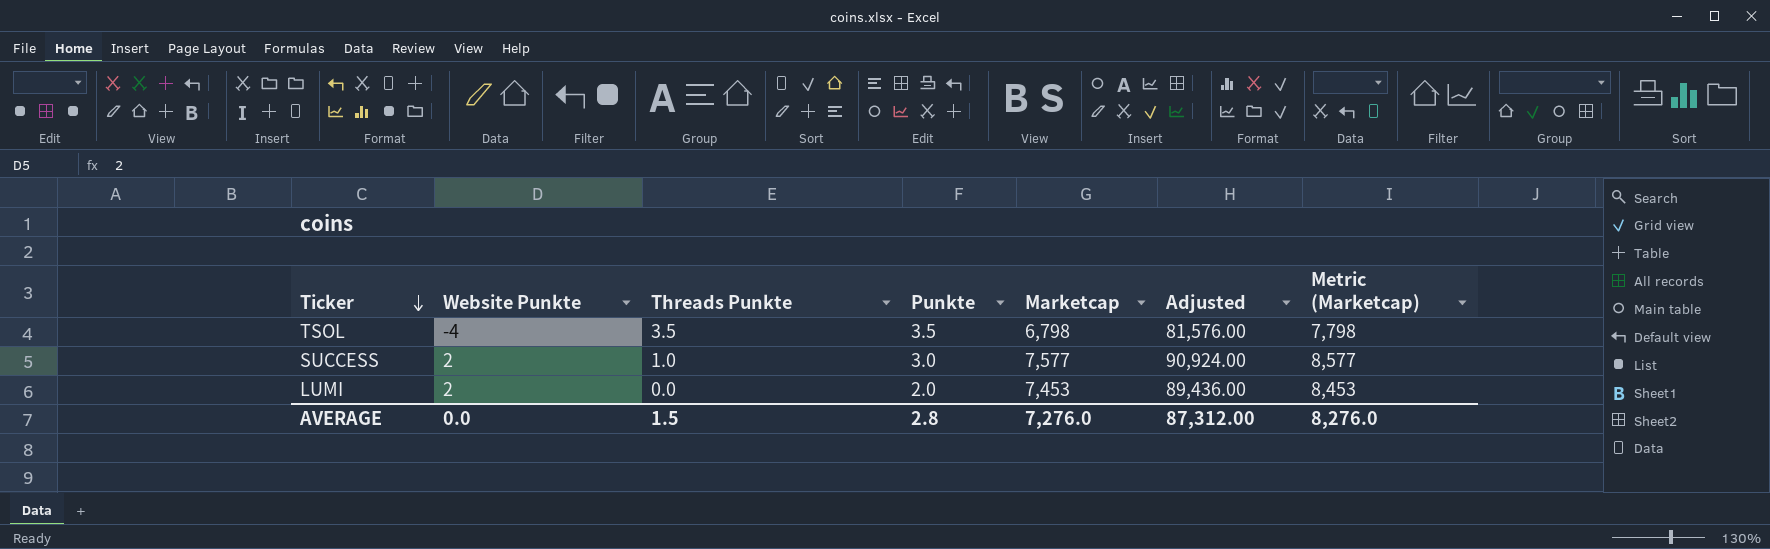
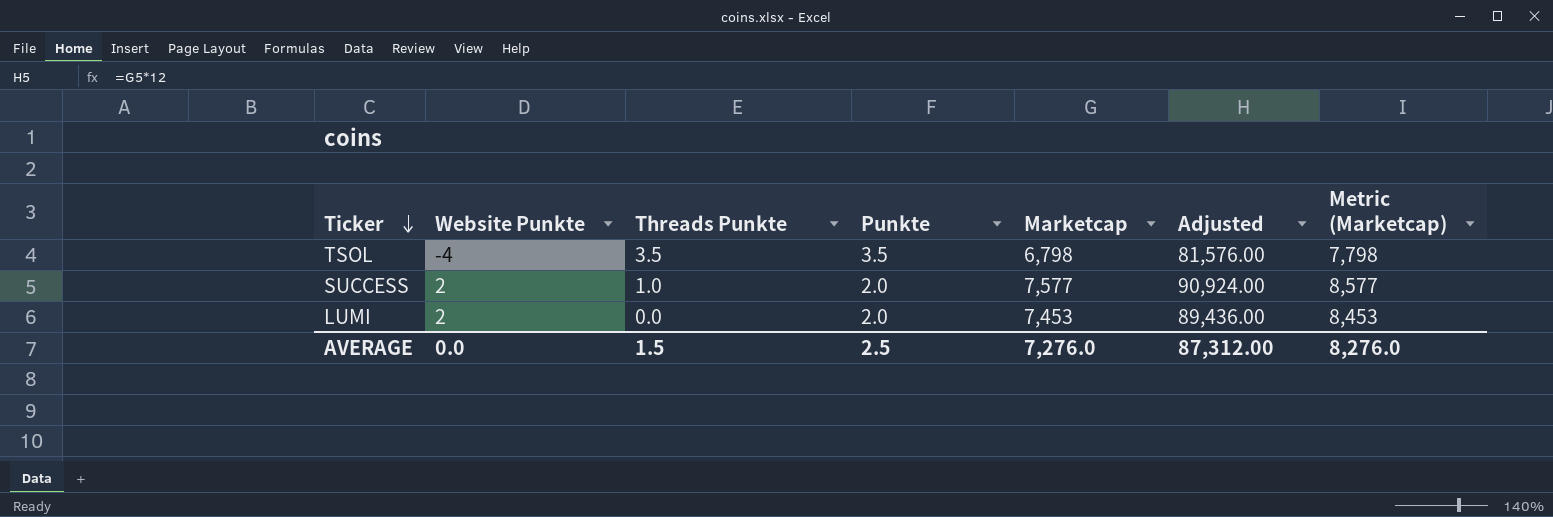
SUCCESS | Punkte: 3.0 -> 2.0
AVERAGE | Punkte: 2.8 -> 2.5

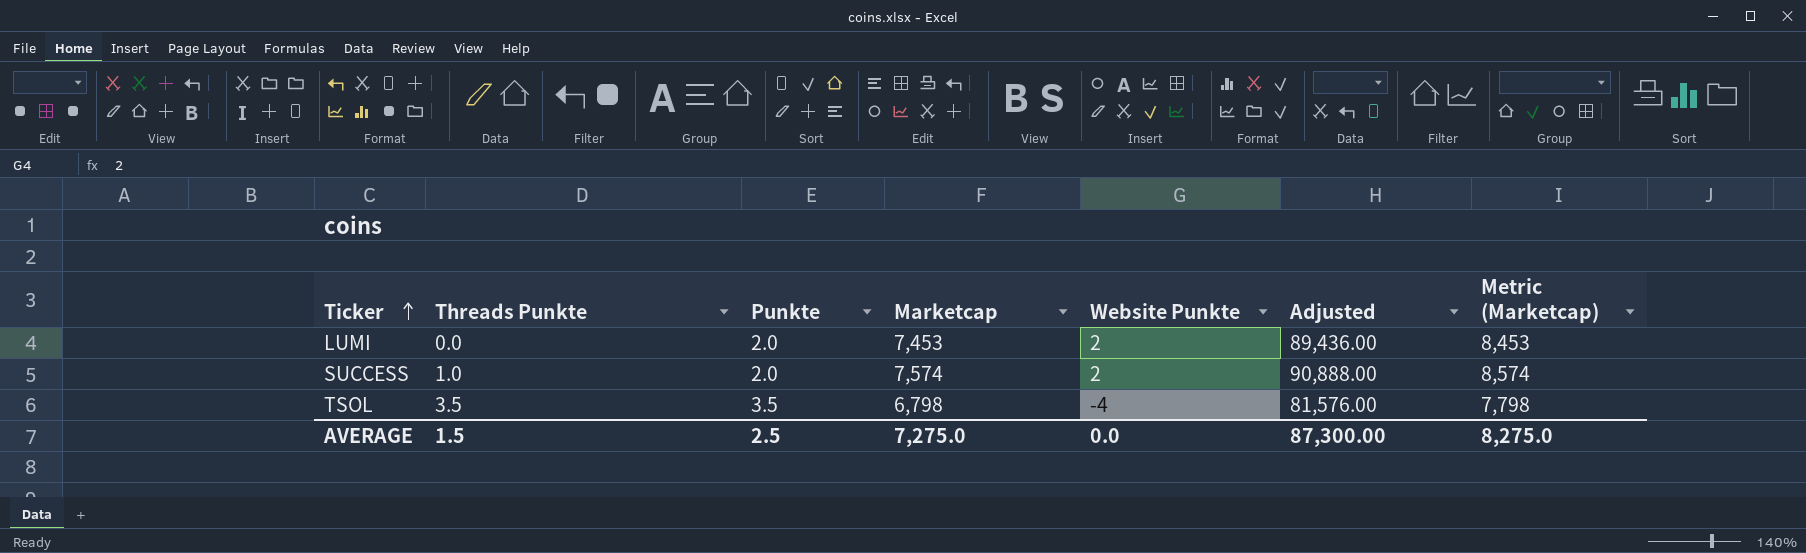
row order: Ticker descending -> Ticker ascending
column Website Punkte | position: 2 -> 5
SUCCESS | Marketcap: 7,577 -> 7,574
SUCCESS | Adjusted: 90,924.00 -> 90,888.00
SUCCESS | Metric (Marketcap): 8,577 -> 8,574
AVERAGE | Marketcap: 7,276.0 -> 7,275.0
AVERAGE | Adjusted: 87,312.00 -> 87,300.00
AVERAGE | Metric (Marketcap): 8,276.0 -> 8,275.0

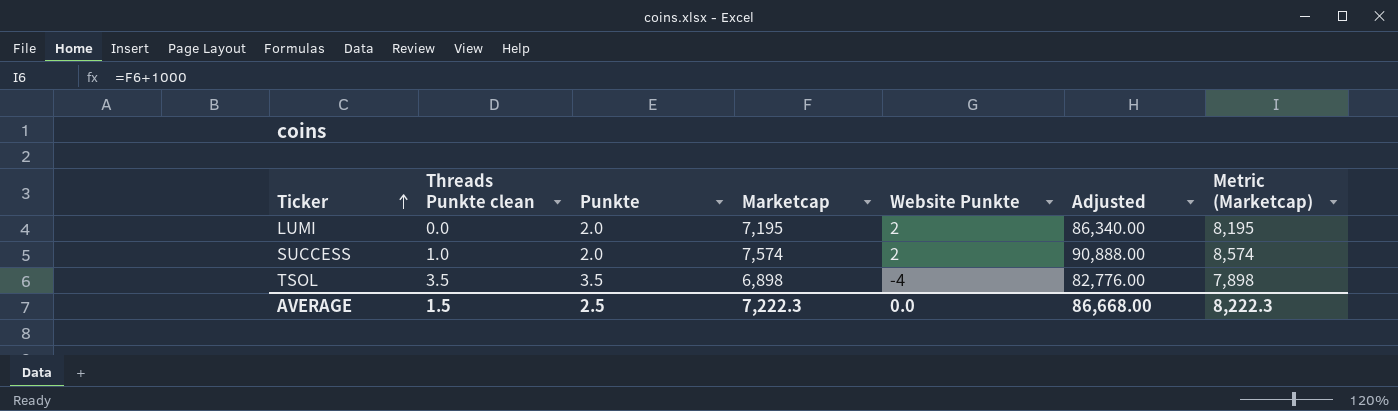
column name: Threads Punkte -> Threads Punkte clean
LUMI | Marketcap: 7,453 -> 7,195
LUMI | Adjusted: 89,436.00 -> 86,340.00
LUMI | Metric (Marketcap): 8,453 -> 8,195
TSOL | Marketcap: 6,798 -> 6,898
TSOL | Adjusted: 81,576.00 -> 82,776.00
TSOL | Metric (Marketcap): 7,798 -> 7,898
AVERAGE | Marketcap: 7,275.0 -> 7,222.3
AVERAGE | Adjusted: 87,300.00 -> 86,668.00
AVERAGE | Metric (Marketcap): 8,275.0 -> 8,222.3

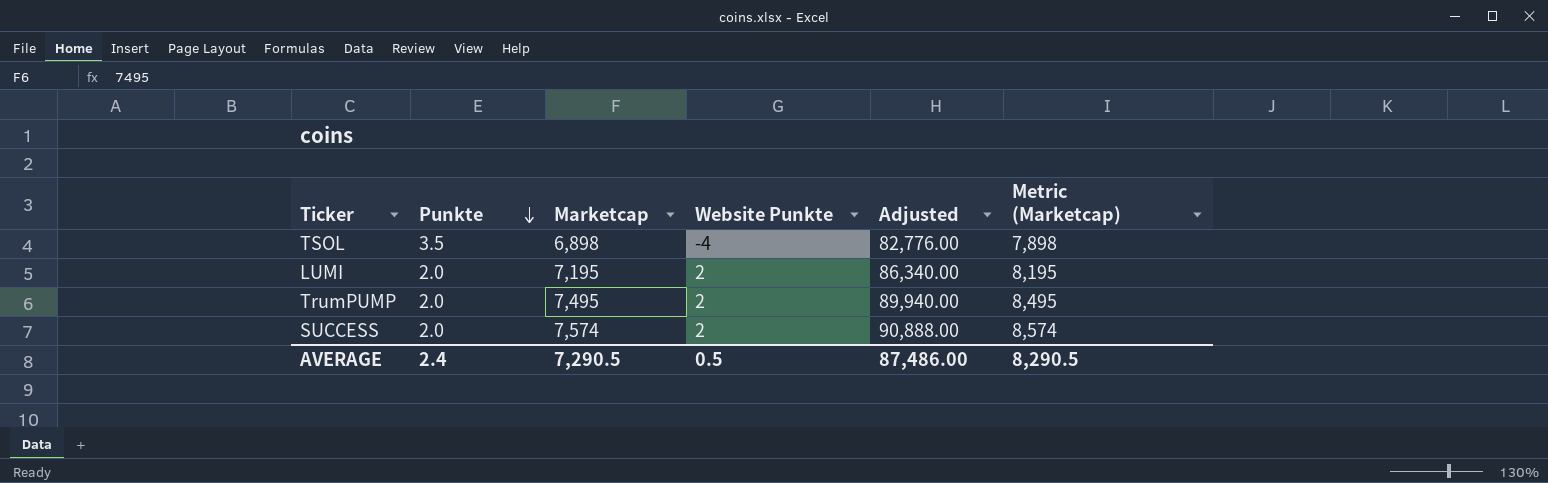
row order: Ticker ascending -> Punkte descending
column Threads Punkte clean | position: 2 -> none
row TrumPUMP: none -> 2.0 | 7,495 | 2 | 89,940.00 | 8,495
AVERAGE | Punkte: 2.5 -> 2.4
AVERAGE | Marketcap: 7,222.3 -> 7,290.5
AVERAGE | Website Punkte: 0.0 -> 0.5
AVERAGE | Adjusted: 86,668.00 -> 87,486.00
AVERAGE | Metric (Marketcap): 8,222.3 -> 8,290.5

